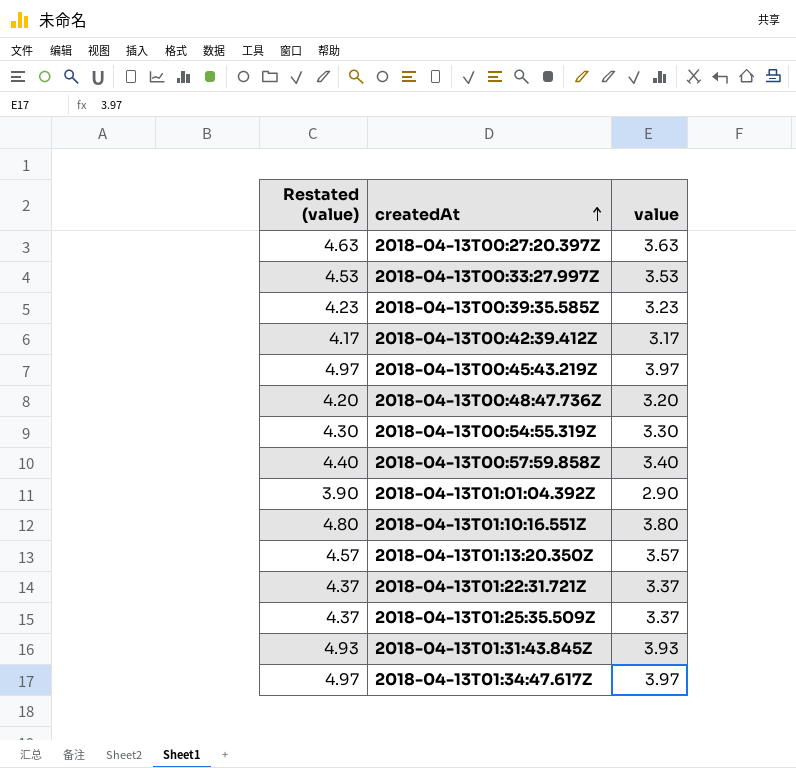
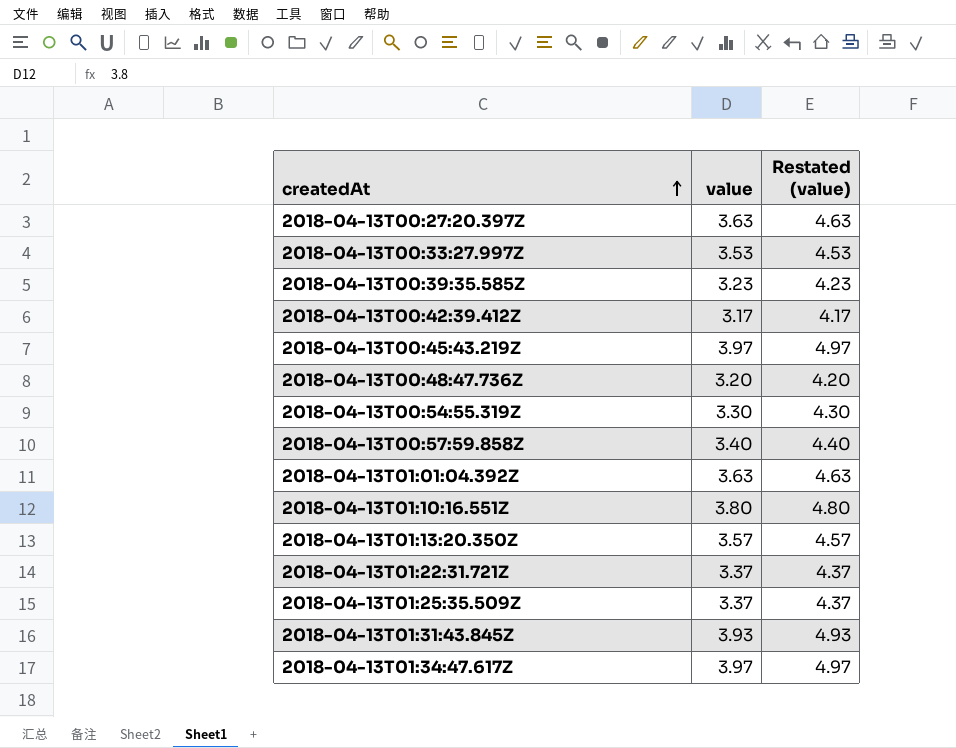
column Restated (value) | position: 1 -> 3
2018-04-13T01:01:04.392Z | value: 2.90 -> 3.63
2018-04-13T01:01:04.392Z | Restated (value): 3.90 -> 4.63

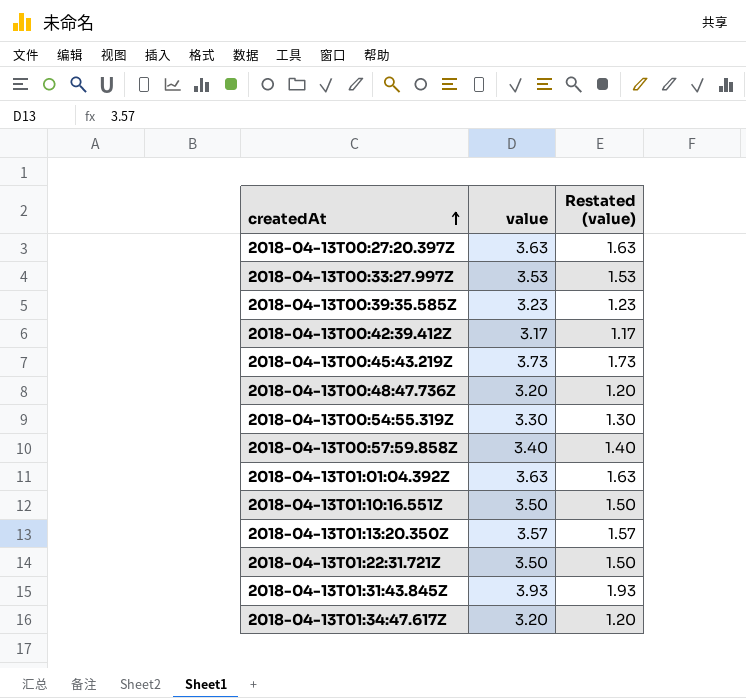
column Restated (value) | formula: [value] + 1 -> [value] - 2
row 2018-04-13T01:25:35.509Z: 3.37 | 4.37 -> none
2018-04-13T00:45:43.219Z | value: 3.97 -> 3.73
2018-04-13T01:10:16.551Z | value: 3.80 -> 3.50
2018-04-13T01:22:31.721Z | value: 3.37 -> 3.50
2018-04-13T01:34:47.617Z | value: 3.97 -> 3.20

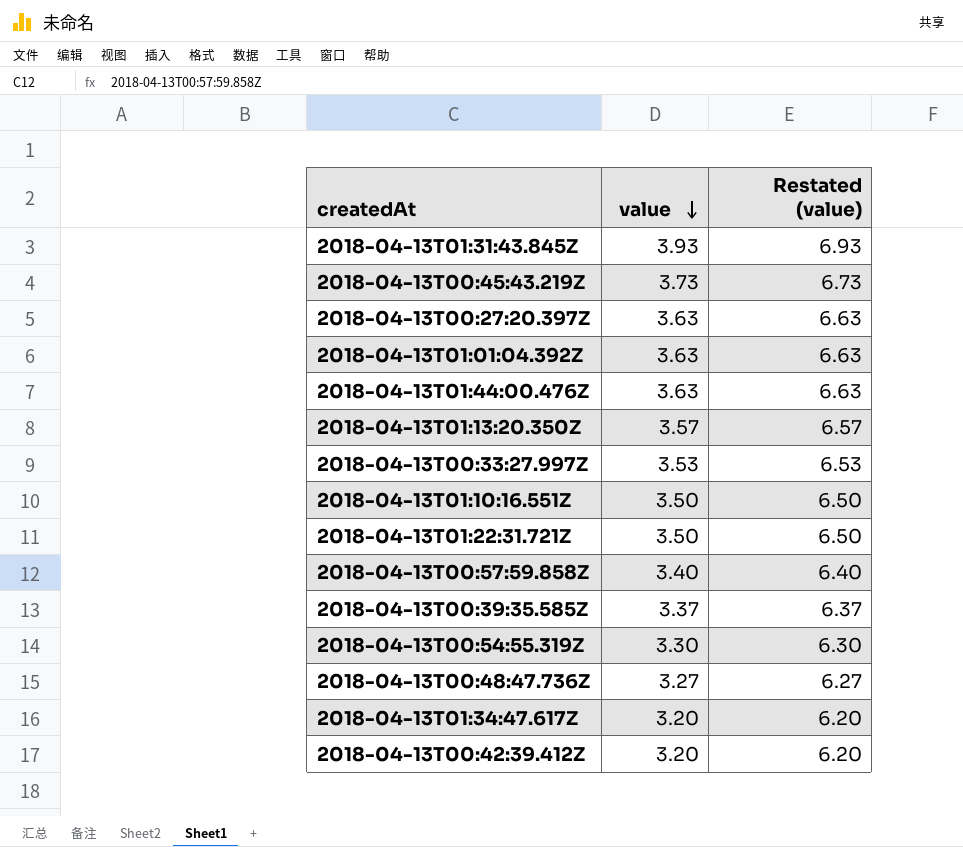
row order: createdAt ascending -> value descending
column Restated (value) | formula: [value] - 2 -> [value] + 3
row 2018-04-13T01:44:00.476Z: none -> 3.63 | 6.63
2018-04-13T00:39:35.585Z | value: 3.23 -> 3.37
2018-04-13T00:48:47.736Z | value: 3.20 -> 3.27
2018-04-13T00:42:39.412Z | value: 3.17 -> 3.20

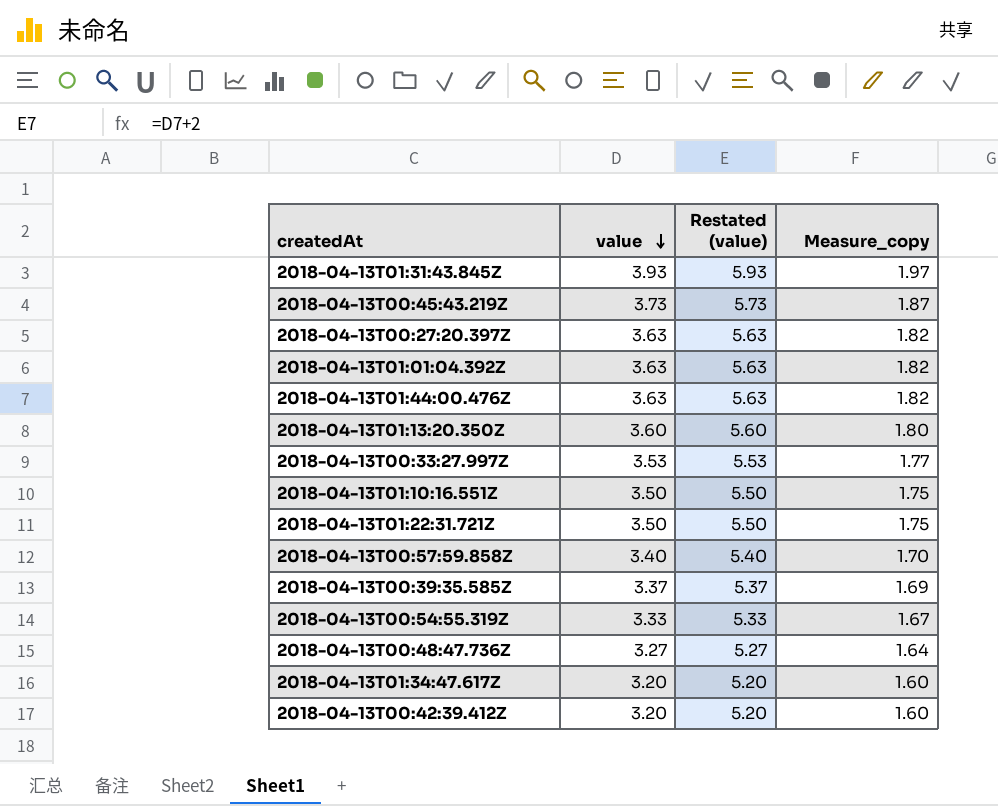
column Restated (value) | formula: [value] + 3 -> [value] + 2
column Measure_copy | formula: none -> [value] * 0.5
2018-04-13T01:13:20.350Z | value: 3.57 -> 3.60
2018-04-13T00:54:55.319Z | value: 3.30 -> 3.33

